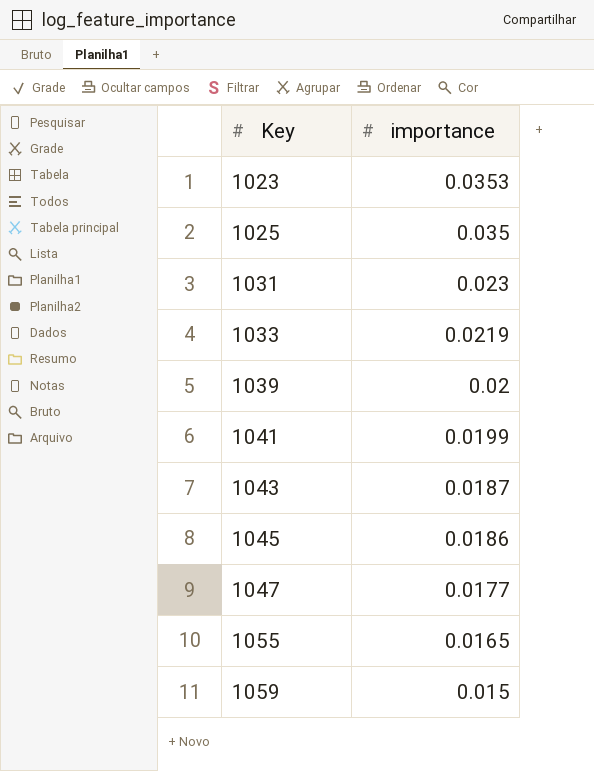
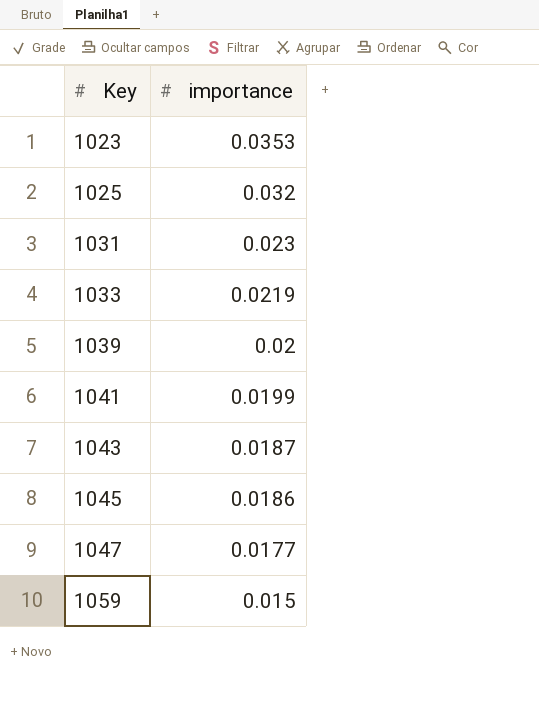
row 1055: 0.0165 -> none
1025 | importance: 0.035 -> 0.032

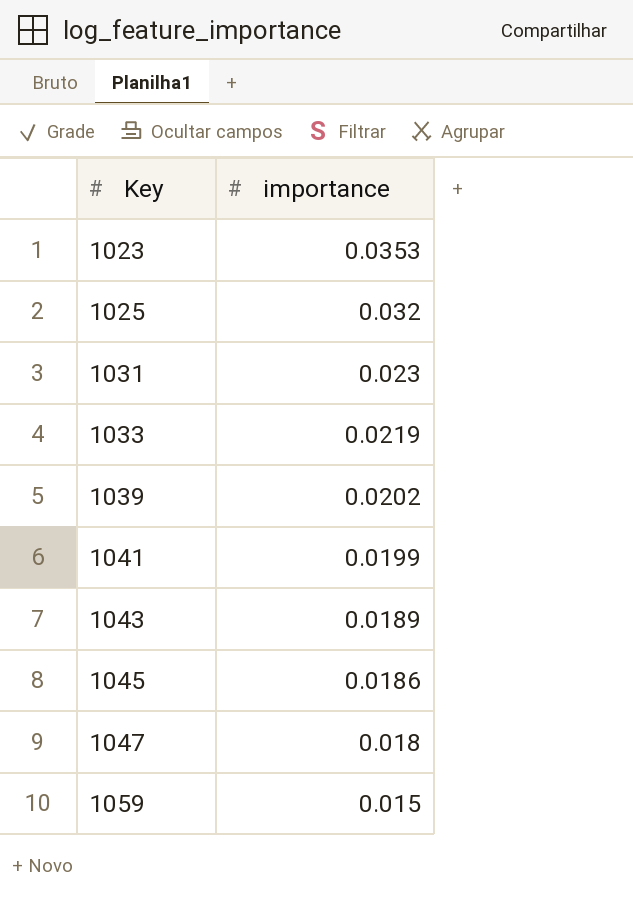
1039 | importance: 0.02 -> 0.0202
1043 | importance: 0.0187 -> 0.0189
1047 | importance: 0.0177 -> 0.018

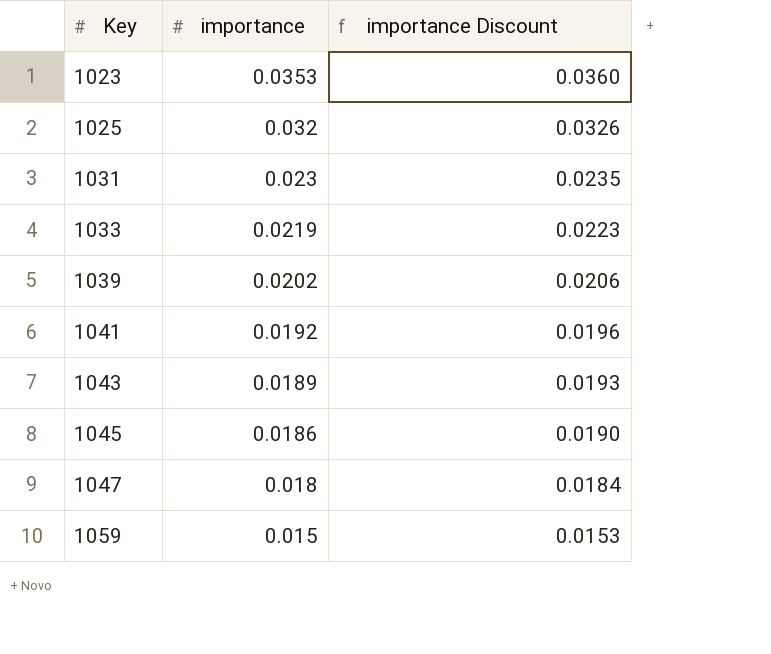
column importance Discount | formula: none -> [importance] * 1.02
1041 | importance: 0.0199 -> 0.0192

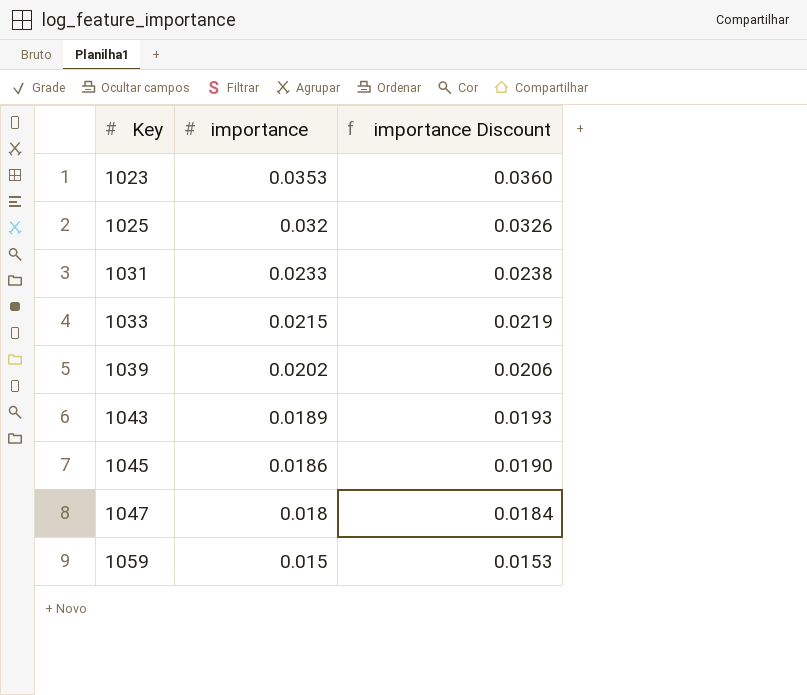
row 1041: 0.0192 | 0.0196 -> none
1031 | importance: 0.023 -> 0.0233
1031 | importance Discount: 0.0235 -> 0.0238
1033 | importance: 0.0219 -> 0.0215
1033 | importance Discount: 0.0223 -> 0.0219

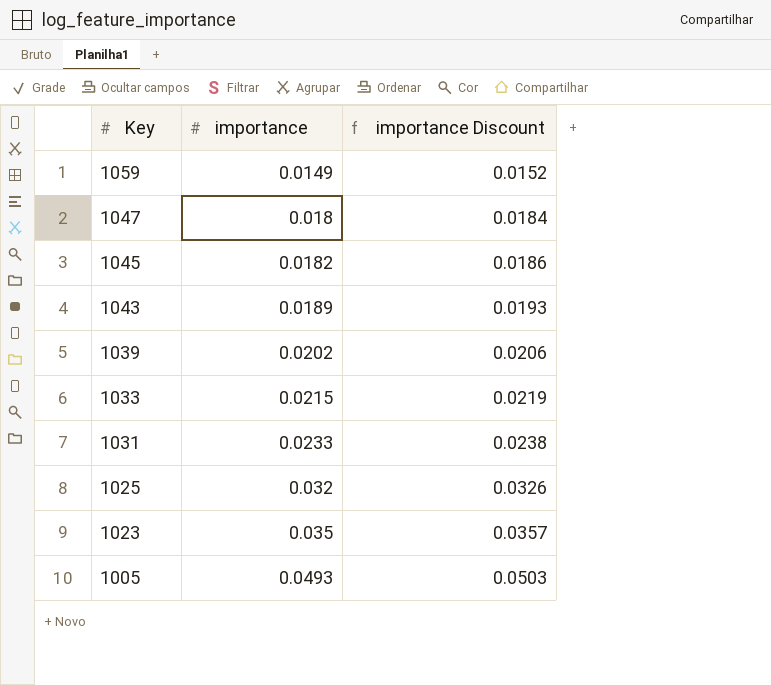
row order: Key ascending -> Key descending
1059 | importance: 0.015 -> 0.0149
1059 | importance Discount: 0.0153 -> 0.0152
1045 | importance: 0.0186 -> 0.0182
1045 | importance Discount: 0.0190 -> 0.0186
1023 | importance: 0.0353 -> 0.035
1023 | importance Discount: 0.0360 -> 0.0357
row 1005: none -> 0.0493 | 0.0503

